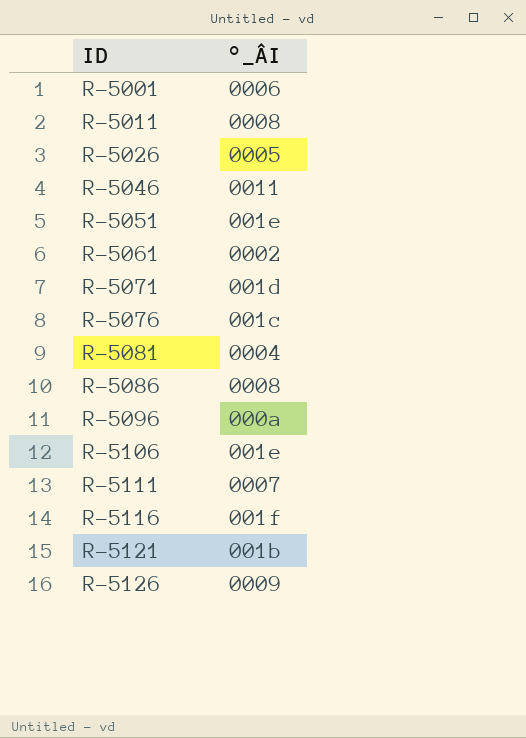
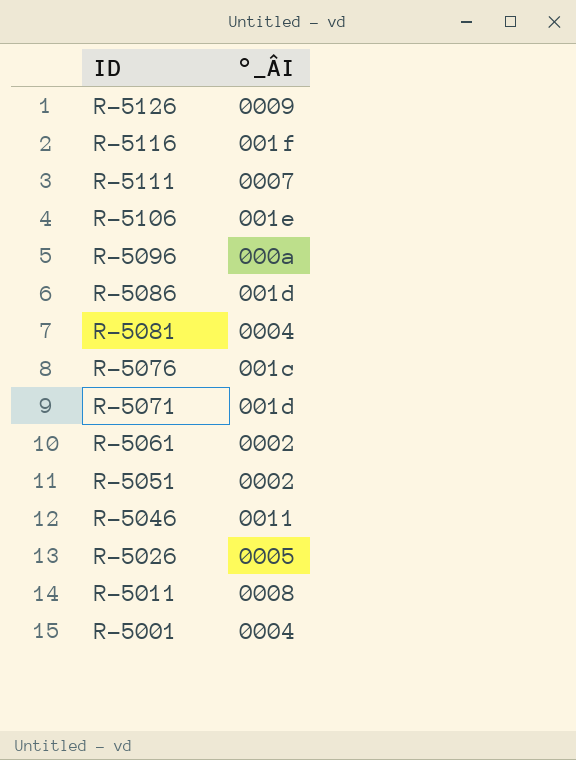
row order: ID ascending -> ID descending
row R-5121: 001b -> none
R-5086 | °_ÂI: 0008 -> 001d
R-5051 | °_ÂI: 001e -> 0002
R-5001 | °_ÂI: 0006 -> 0004

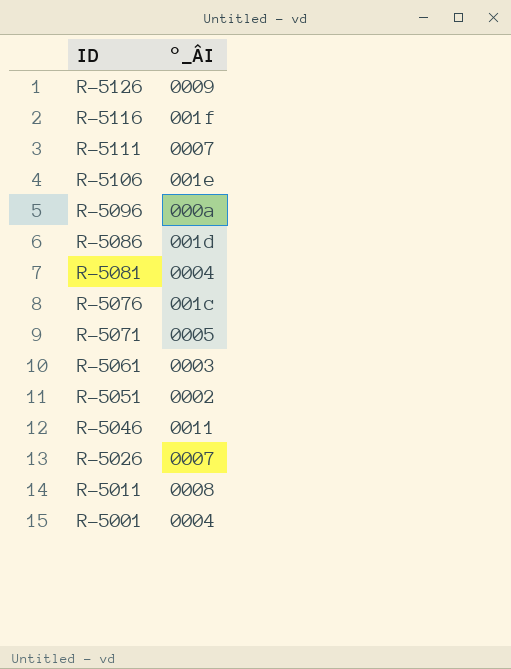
R-5071 | °_ÂI: 001d -> 0005
R-5061 | °_ÂI: 0002 -> 0003
R-5026 | °_ÂI: 0005 -> 0007

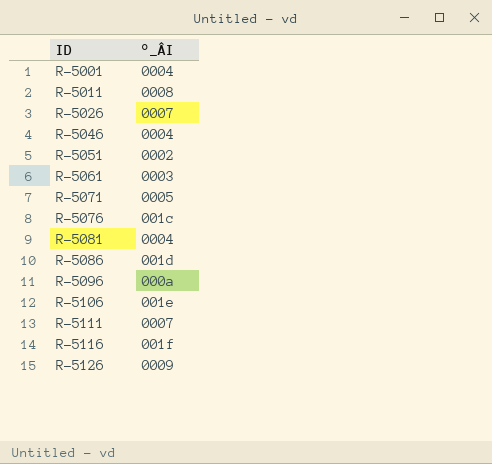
row order: ID descending -> ID ascending
R-5046 | °_ÂI: 0011 -> 0004

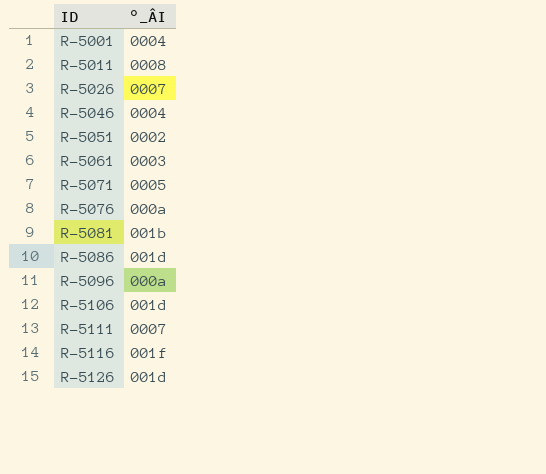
R-5076 | °_ÂI: 001c -> 000a
R-5081 | °_ÂI: 0004 -> 001b
R-5106 | °_ÂI: 001e -> 001d
R-5126 | °_ÂI: 0009 -> 001d

